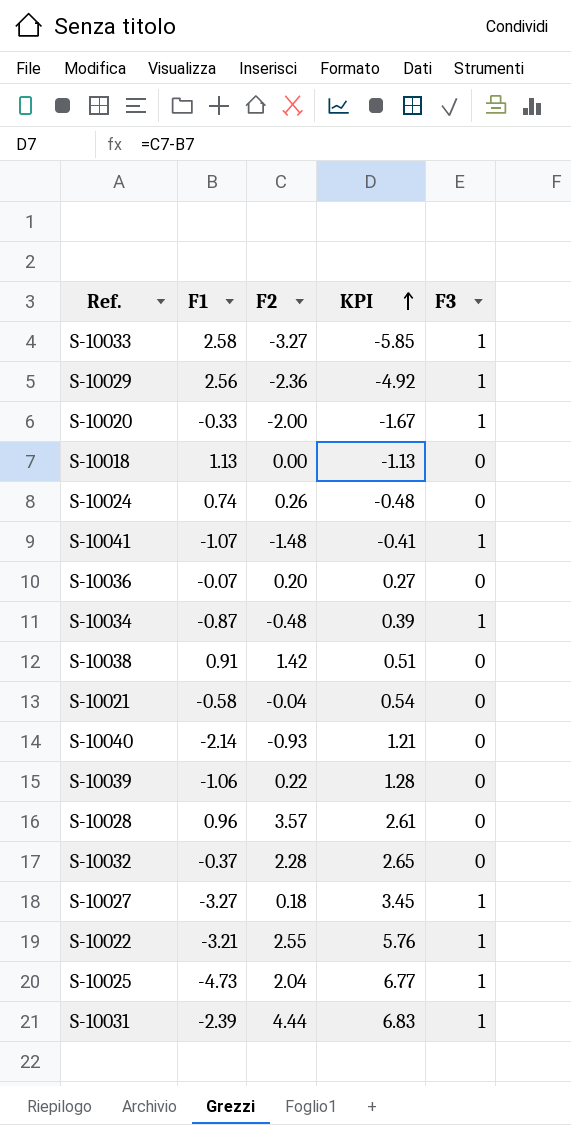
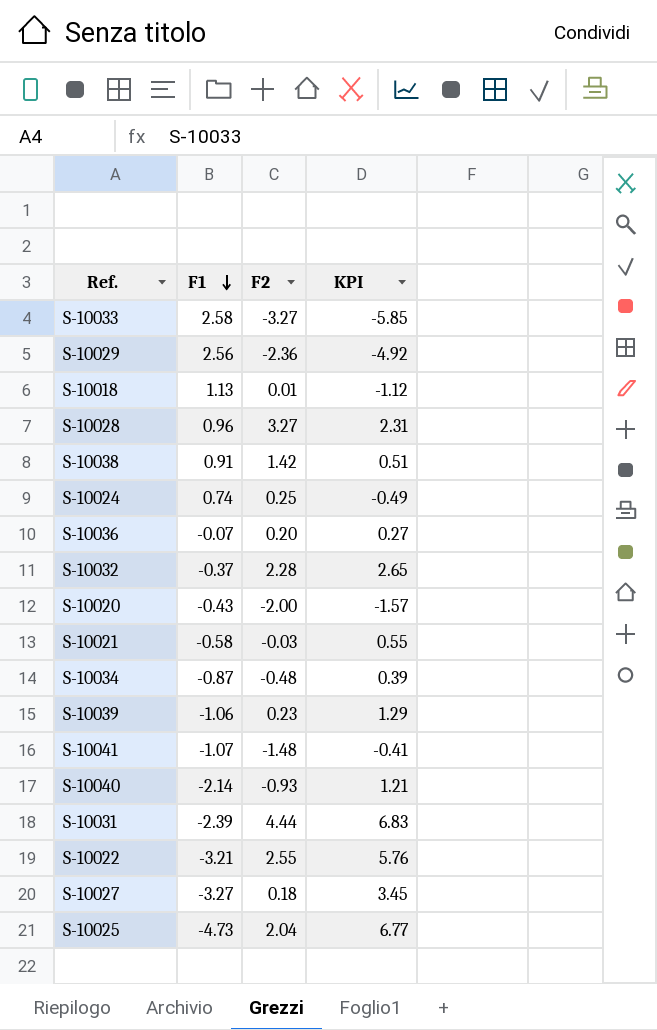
row order: KPI ascending -> F1 descending
column F3 | position: 5 -> none
S-10018 | F2: 0.00 -> 0.01
S-10018 | KPI: -1.13 -> -1.12
S-10028 | F2: 3.57 -> 3.27
S-10028 | KPI: 2.61 -> 2.31
S-10024 | F2: 0.26 -> 0.25
S-10024 | KPI: -0.48 -> -0.49
S-10020 | F1: -0.33 -> -0.43
S-10020 | KPI: -1.67 -> -1.57
S-10021 | F2: -0.04 -> -0.03
S-10021 | KPI: 0.54 -> 0.55
S-10039 | F2: 0.22 -> 0.23
S-10039 | KPI: 1.28 -> 1.29

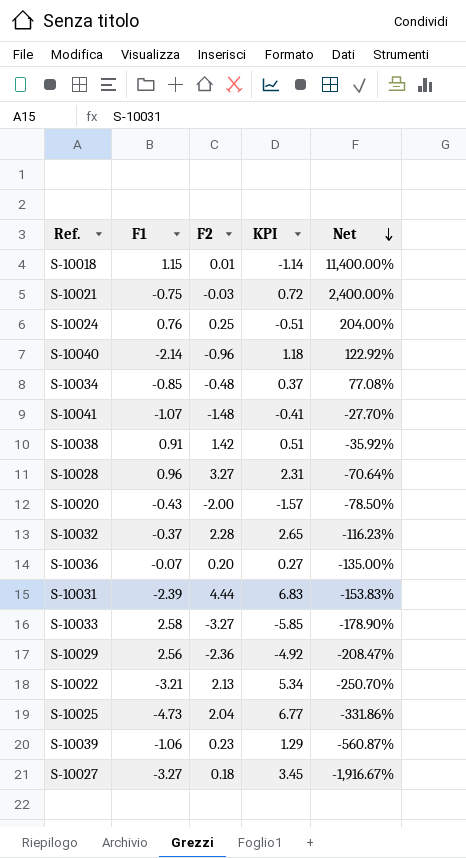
row order: F1 descending -> Net descending
column Net | formula: none -> ([F1] - [F2]) / [F2]
S-10018 | F1: 1.13 -> 1.15
S-10018 | KPI: -1.12 -> -1.14
S-10021 | F1: -0.58 -> -0.75
S-10021 | KPI: 0.55 -> 0.72
S-10024 | F1: 0.74 -> 0.76
S-10024 | KPI: -0.49 -> -0.51
S-10040 | F2: -0.93 -> -0.96
S-10040 | KPI: 1.21 -> 1.18
S-10034 | F1: -0.87 -> -0.85
S-10034 | KPI: 0.39 -> 0.37
S-10022 | F2: 2.55 -> 2.13
S-10022 | KPI: 5.76 -> 5.34

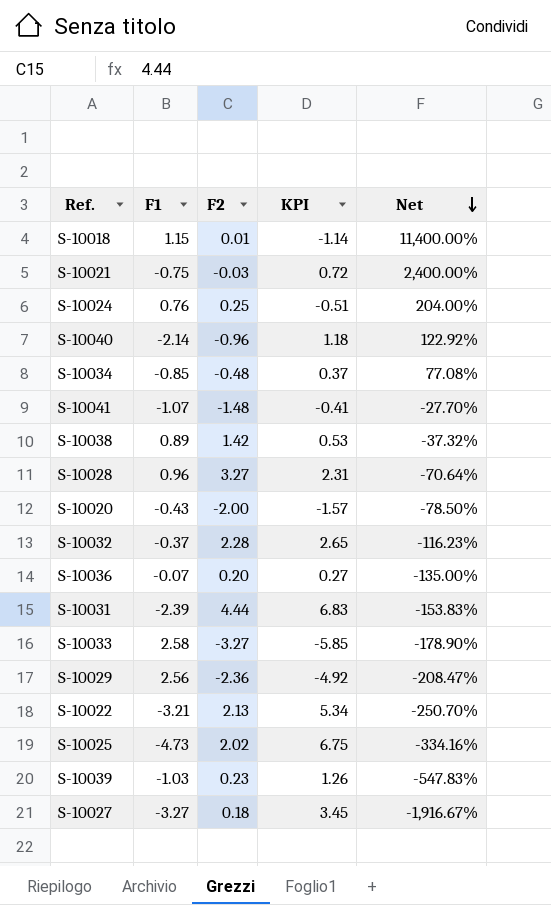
S-10038 | F1: 0.91 -> 0.89
S-10038 | KPI: 0.51 -> 0.53
S-10038 | Net: -35.92% -> -37.32%
S-10025 | F2: 2.04 -> 2.02
S-10025 | KPI: 6.77 -> 6.75
S-10025 | Net: -331.86% -> -334.16%
S-10039 | F1: -1.06 -> -1.03
S-10039 | KPI: 1.29 -> 1.26
S-10039 | Net: -560.87% -> -547.83%

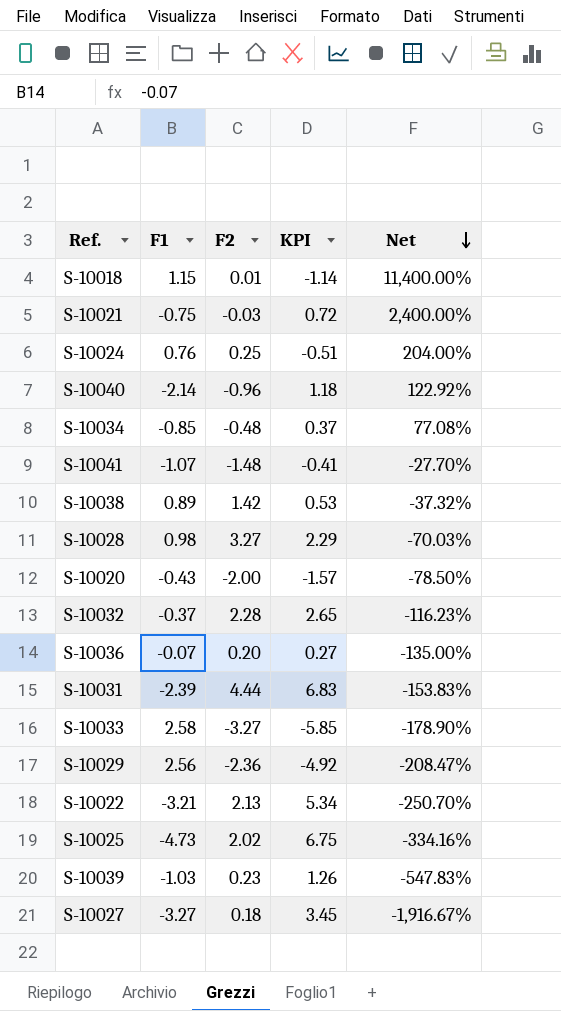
S-10028 | F1: 0.96 -> 0.98
S-10028 | KPI: 2.31 -> 2.29
S-10028 | Net: -70.64% -> -70.03%

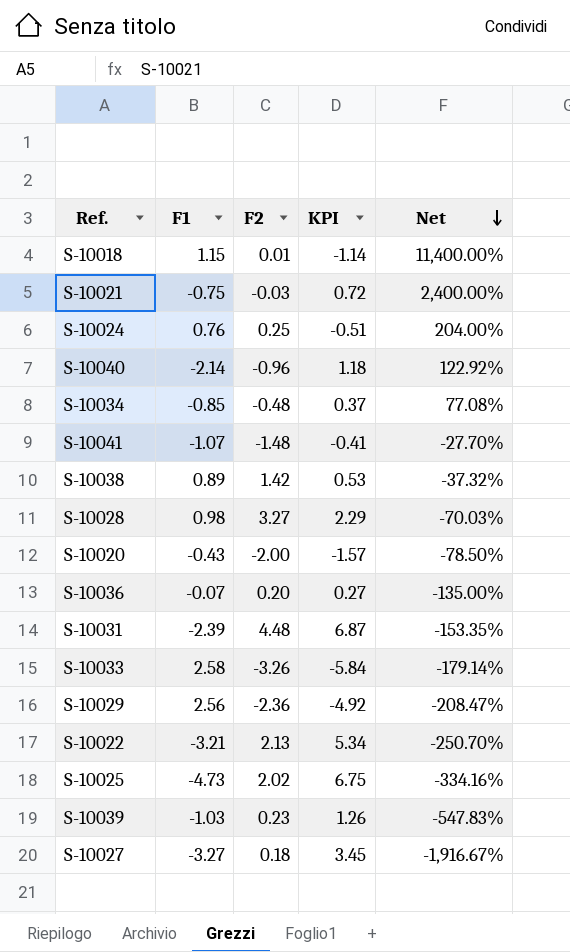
row S-10032: -0.37 | 2.28 | 2.65 | -116.23% -> none
S-10031 | F2: 4.44 -> 4.48
S-10031 | KPI: 6.83 -> 6.87
S-10031 | Net: -153.83% -> -153.35%
S-10033 | F2: -3.27 -> -3.26
S-10033 | KPI: -5.85 -> -5.84
S-10033 | Net: -178.90% -> -179.14%

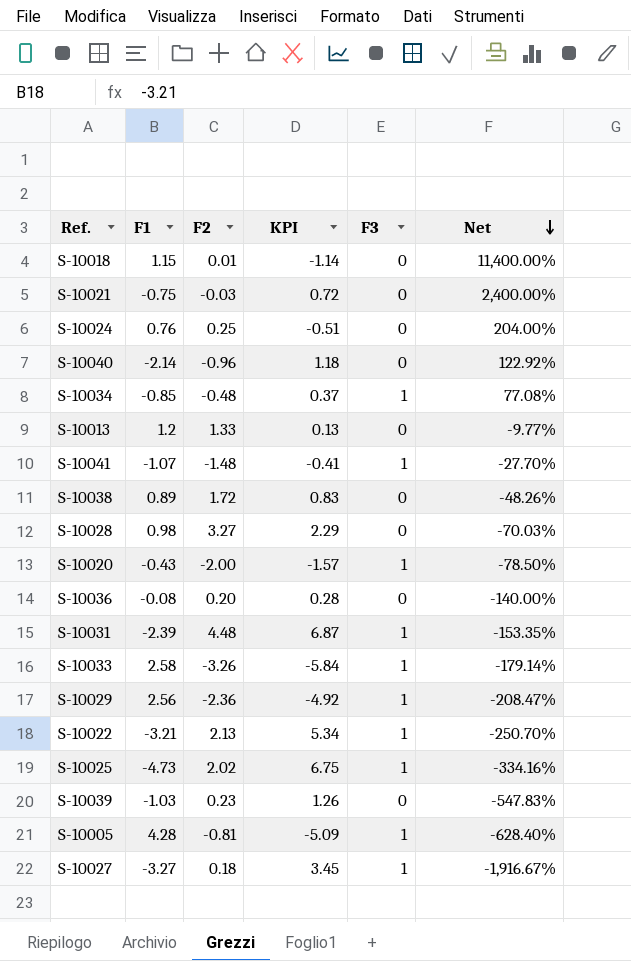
column F3 | position: none -> 5
row S-10013: none -> 1.2 | 1.33 | 0.13 | 0 | -9.77%
S-10038 | F2: 1.42 -> 1.72
S-10038 | KPI: 0.53 -> 0.83
S-10038 | Net: -37.32% -> -48.26%
S-10036 | F1: -0.07 -> -0.08
S-10036 | KPI: 0.27 -> 0.28
S-10036 | Net: -135.00% -> -140.00%
row S-10005: none -> 4.28 | -0.81 | -5.09 | 1 | -628.40%

